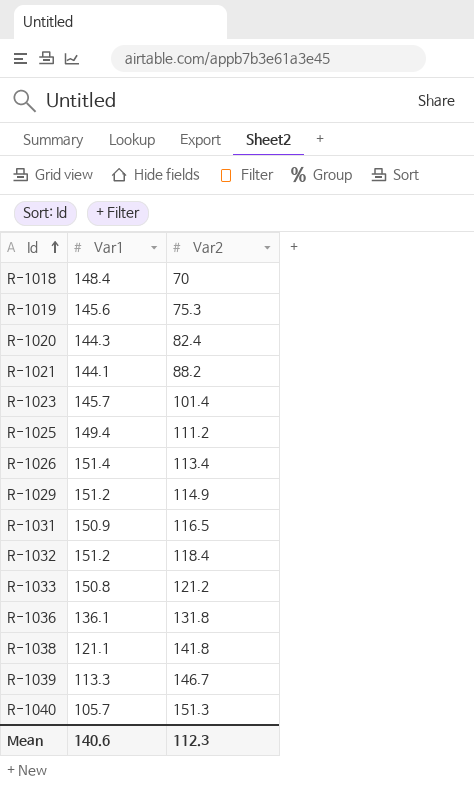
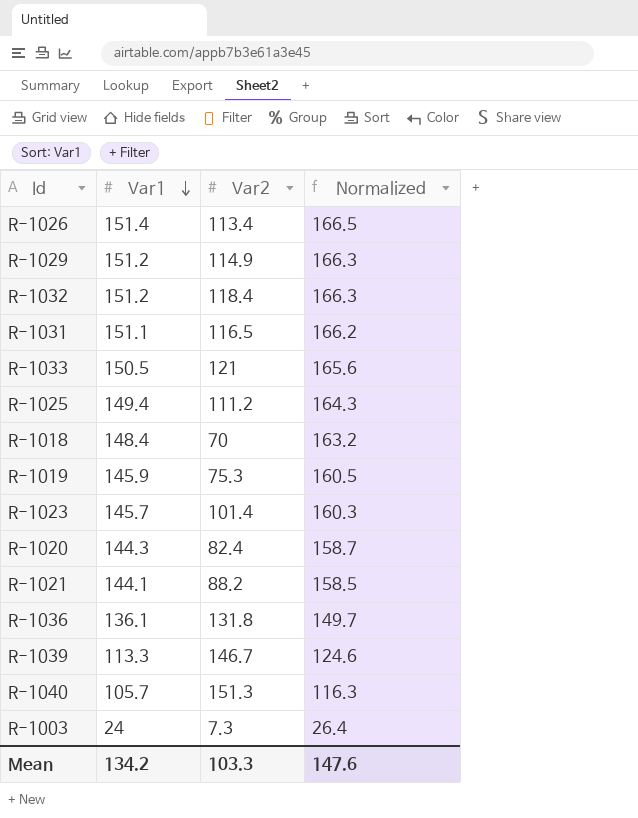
row order: Id ascending -> Var1 descending
column Normalized | formula: none -> [Var1] * 1.1
row R-1038: 121.1 | 141.8 -> none
R-1031 | Var1: 150.9 -> 151.1
R-1033 | Var1: 150.8 -> 150.5
R-1033 | Var2: 121.2 -> 121
R-1019 | Var1: 145.6 -> 145.9
row R-1003: none -> 24 | 7.3 | 26.4
Mean | Var1: 140.6 -> 134.2
Mean | Var2: 112.3 -> 103.3

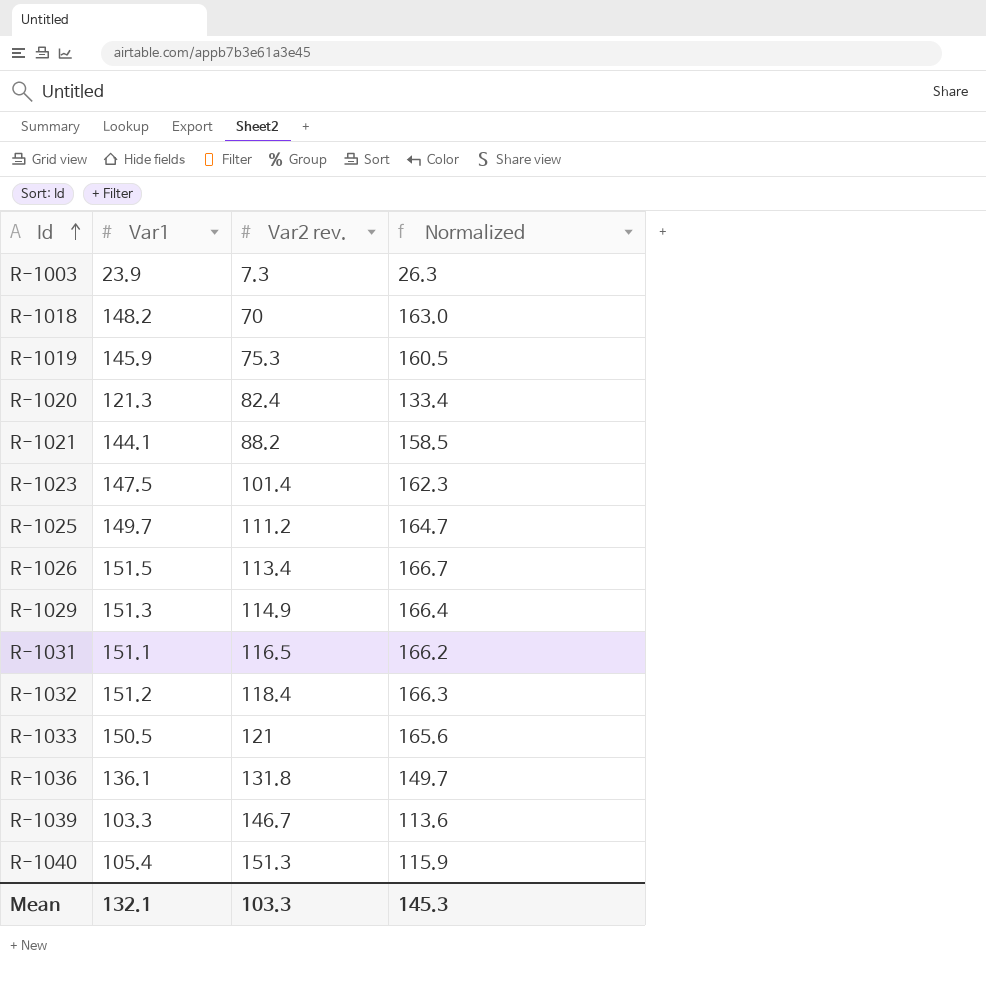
row order: Var1 descending -> Id ascending
column name: Var2 -> Var2 rev.
R-1003 | Var1: 24 -> 23.9
R-1003 | Normalized: 26.4 -> 26.3
R-1018 | Var1: 148.4 -> 148.2
R-1018 | Normalized: 163.2 -> 163.0
R-1020 | Var1: 144.3 -> 121.3
R-1020 | Normalized: 158.7 -> 133.4
R-1023 | Var1: 145.7 -> 147.5
R-1023 | Normalized: 160.3 -> 162.3
R-1025 | Var1: 149.4 -> 149.7
R-1025 | Normalized: 164.3 -> 164.7
R-1026 | Var1: 151.4 -> 151.5
R-1026 | Normalized: 166.5 -> 166.7
R-1029 | Var1: 151.2 -> 151.3
R-1029 | Normalized: 166.3 -> 166.4
R-1039 | Var1: 113.3 -> 103.3
R-1039 | Normalized: 124.6 -> 113.6
R-1040 | Var1: 105.7 -> 105.4
R-1040 | Normalized: 116.3 -> 115.9
Mean | Var1: 134.2 -> 132.1
Mean | Normalized: 147.6 -> 145.3

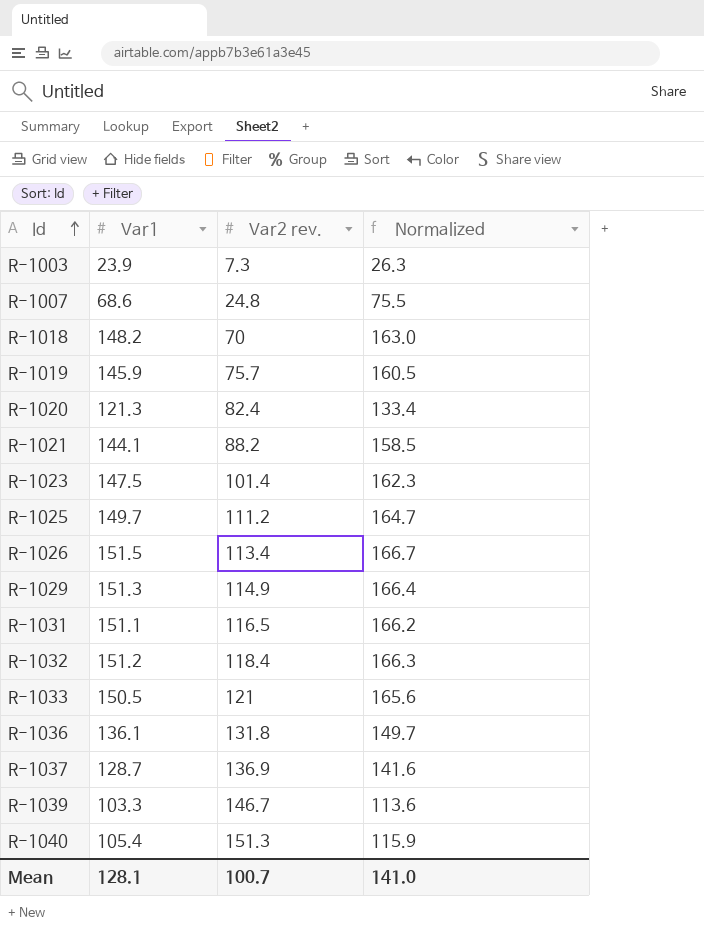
row R-1007: none -> 68.6 | 24.8 | 75.5
R-1019 | Var2 rev.: 75.3 -> 75.7
row R-1037: none -> 128.7 | 136.9 | 141.6
Mean | Var1: 132.1 -> 128.1
Mean | Var2 rev.: 103.3 -> 100.7
Mean | Normalized: 145.3 -> 141.0

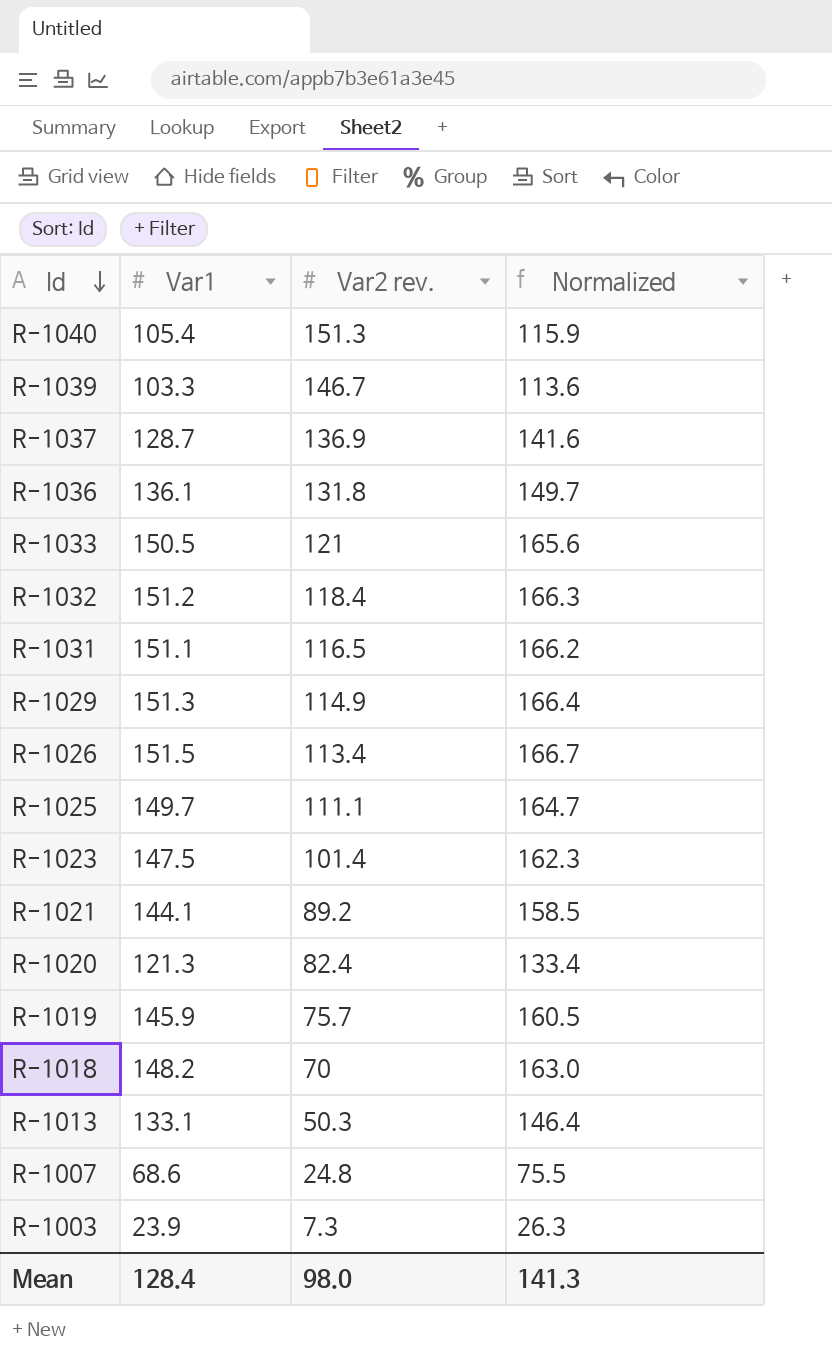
row order: Id ascending -> Id descending
R-1025 | Var2 rev.: 111.2 -> 111.1
R-1021 | Var2 rev.: 88.2 -> 89.2
row R-1013: none -> 133.1 | 50.3 | 146.4
Mean | Var1: 128.1 -> 128.4
Mean | Var2 rev.: 100.7 -> 98.0
Mean | Normalized: 141.0 -> 141.3

